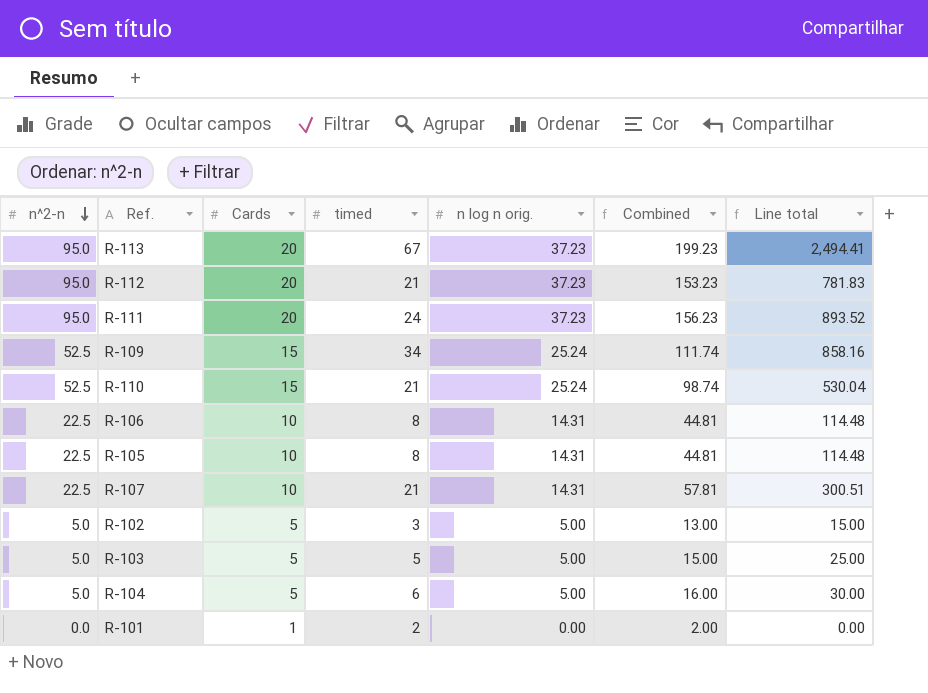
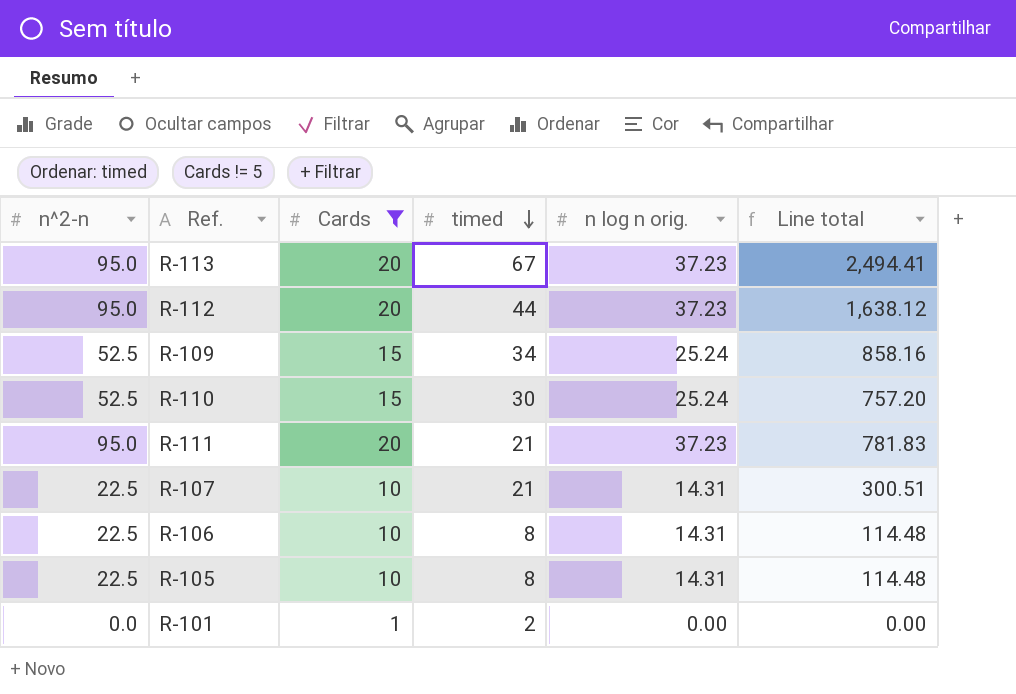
filter: none -> Cards != 5
row order: n^2-n descending -> timed descending
column Combined | formula: [n^2-n] + [timed] + [n log n orig.] -> none
R-112 | timed: 21 -> 44
R-112 | Line total: 781.83 -> 1,638.12
R-110 | timed: 21 -> 30
R-110 | Line total: 530.04 -> 757.20
R-111 | timed: 24 -> 21
R-111 | Line total: 893.52 -> 781.83

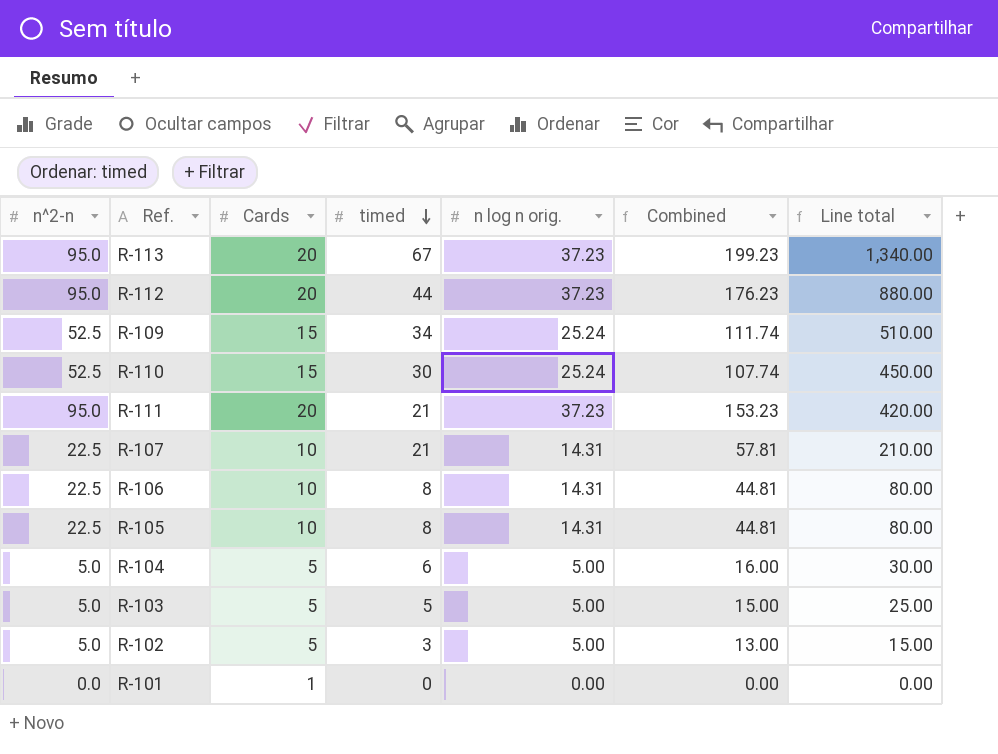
filter: Cards != 5 -> none
column Combined | formula: none -> [n^2-n] + [timed] + [n log n orig.]
column Line total | formula: [timed] * [n log n orig.] -> [Cards] * [timed]
R-101 | timed: 2 -> 0

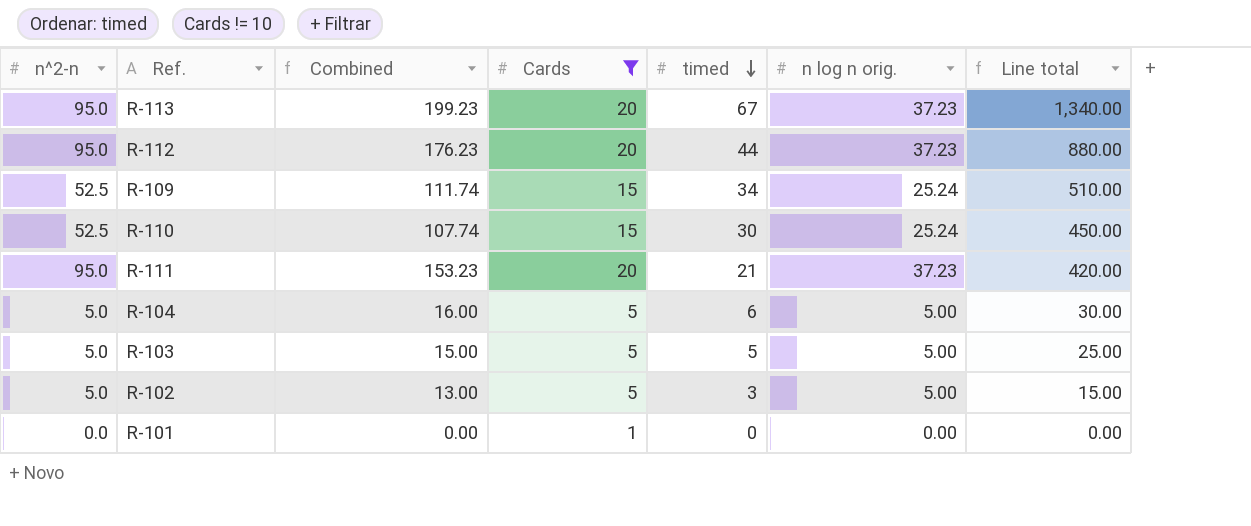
filter: none -> Cards != 10
column Combined | position: 6 -> 3

